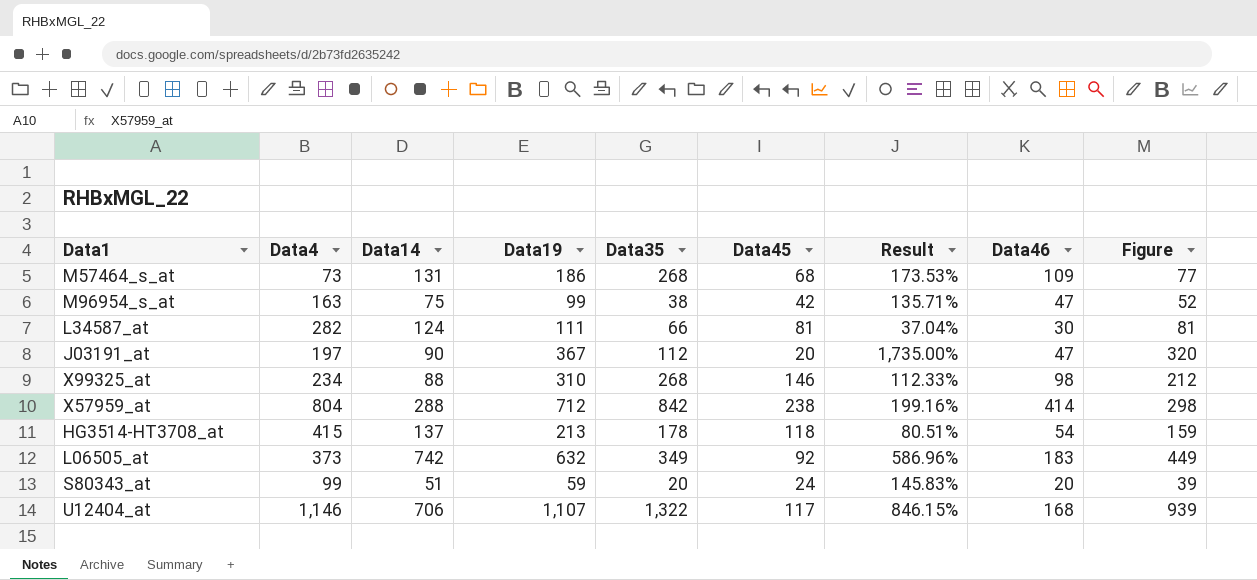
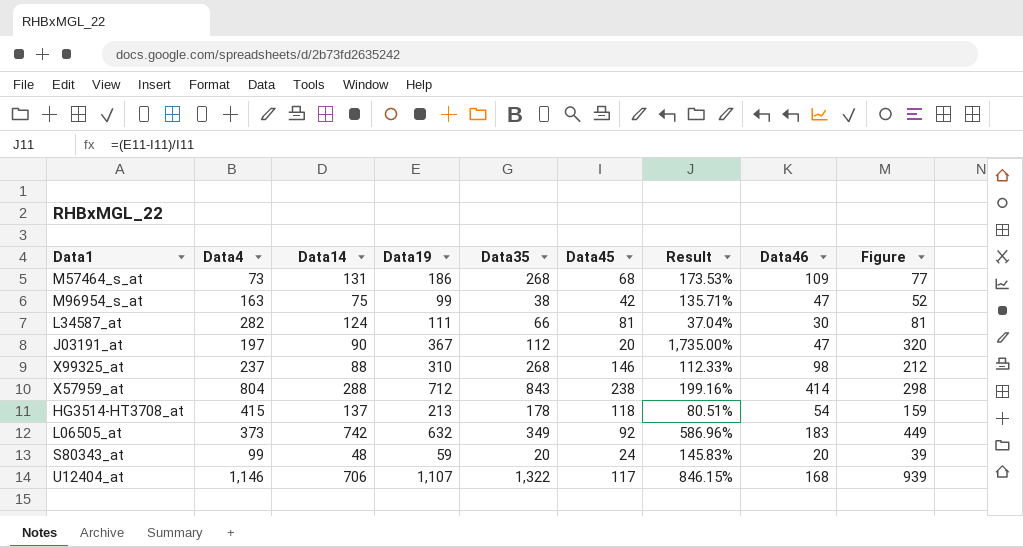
X99325_at | Data4: 234 -> 237
X57959_at | Data35: 842 -> 843
S80343_at | Data14: 51 -> 48

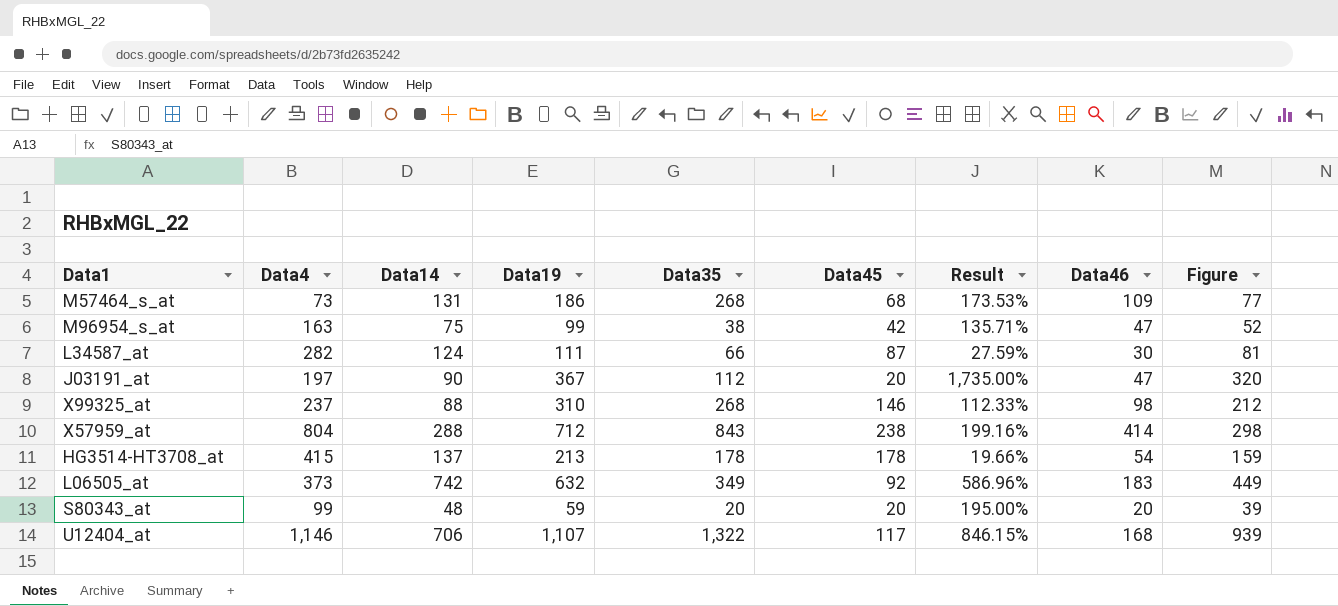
L34587_at | Data45: 81 -> 87
L34587_at | Result: 37.04% -> 27.59%
HG3514-HT3708_at | Data45: 118 -> 178
HG3514-HT3708_at | Result: 80.51% -> 19.66%
S80343_at | Data45: 24 -> 20
S80343_at | Result: 145.83% -> 195.00%

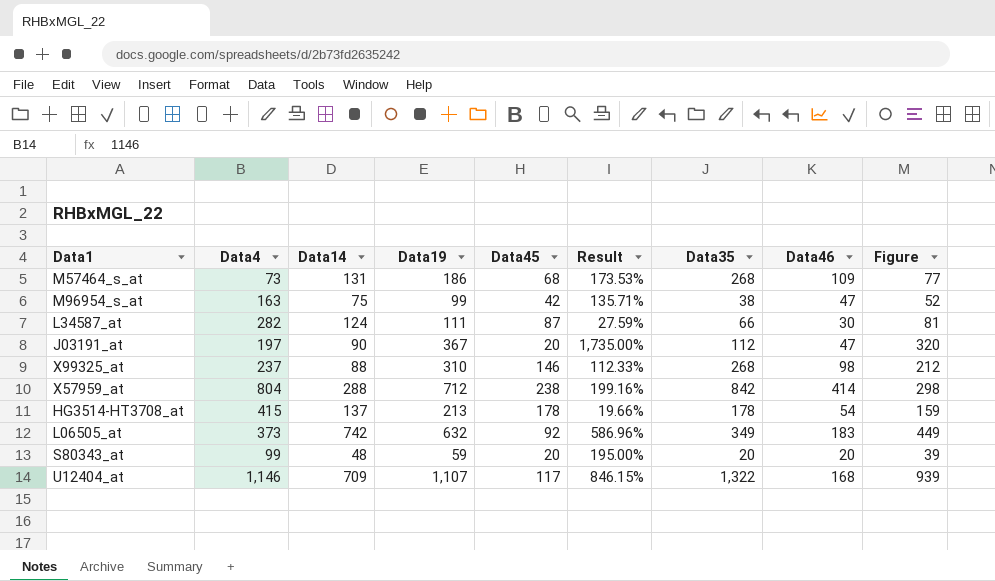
column Data35 | position: 5 -> 7
X57959_at | Data35: 843 -> 842
U12404_at | Data14: 706 -> 709

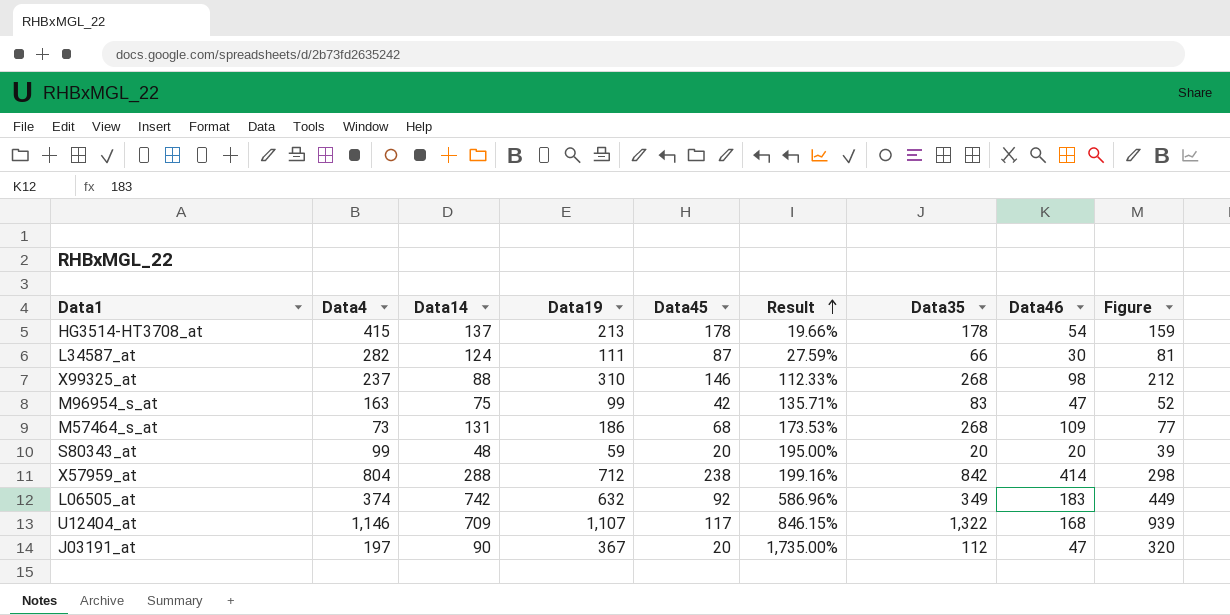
row order: none -> Result ascending
M96954_s_at | Data35: 38 -> 83
L06505_at | Data4: 373 -> 374

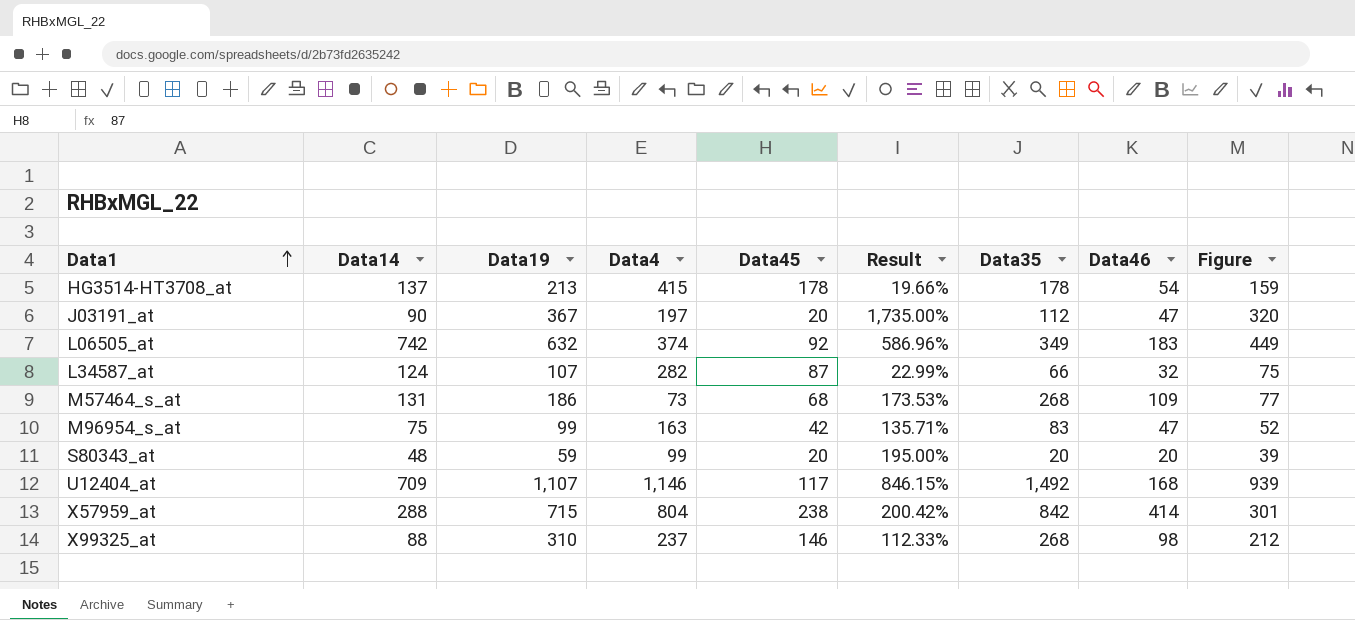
row order: Result ascending -> Data1 ascending
column Data4 | position: 2 -> 4
L34587_at | Data19: 111 -> 107
L34587_at | Result: 27.59% -> 22.99%
L34587_at | Data46: 30 -> 32
L34587_at | Figure: 81 -> 75
U12404_at | Data35: 1,322 -> 1,492
X57959_at | Data19: 712 -> 715
X57959_at | Result: 199.16% -> 200.42%
X57959_at | Figure: 298 -> 301

